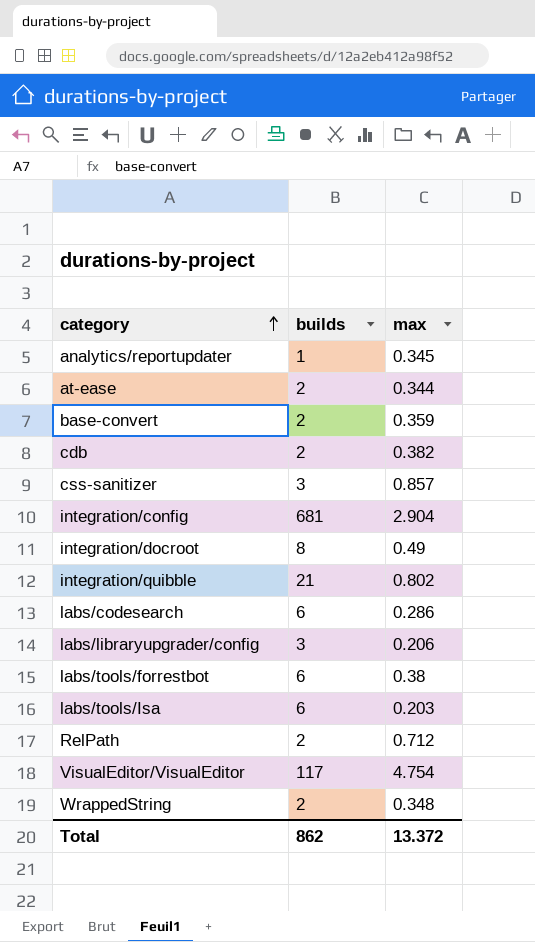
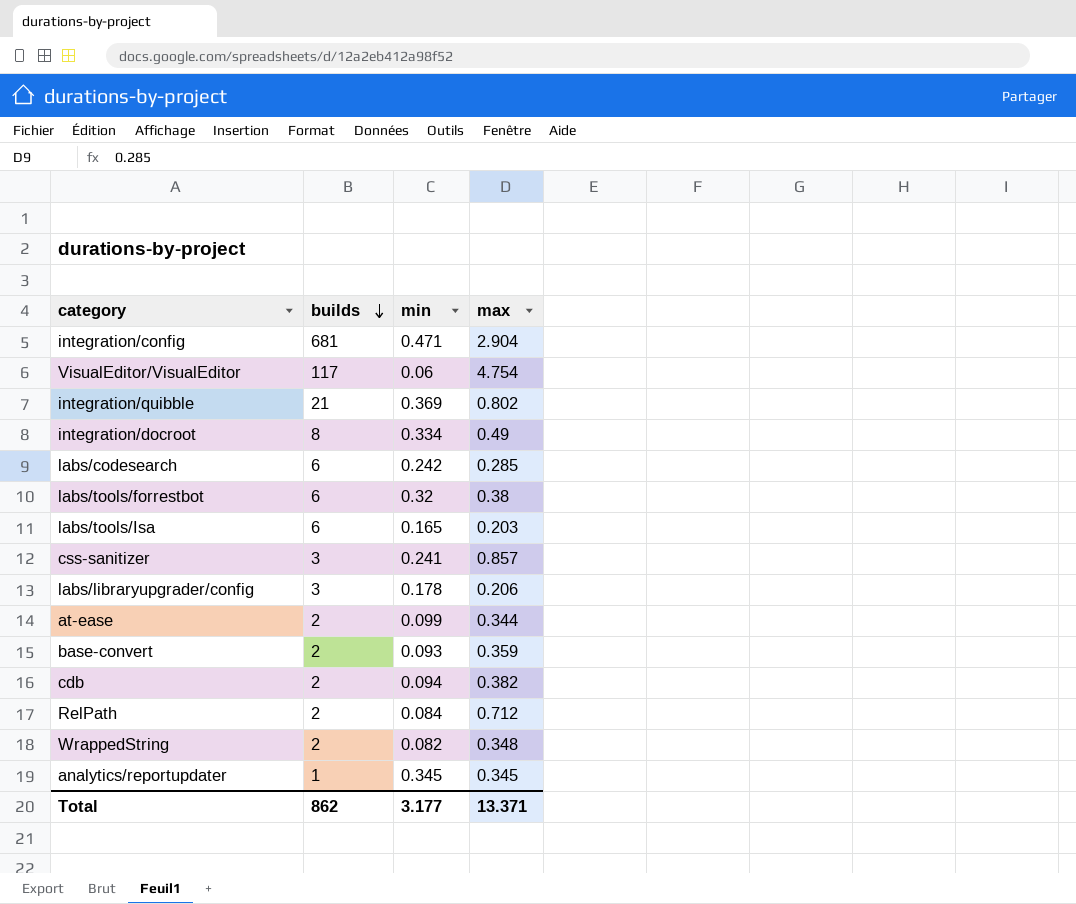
row order: category ascending -> builds descending
column min | position: none -> 3
labs/codesearch | max: 0.286 -> 0.285
Total | max: 13.372 -> 13.371

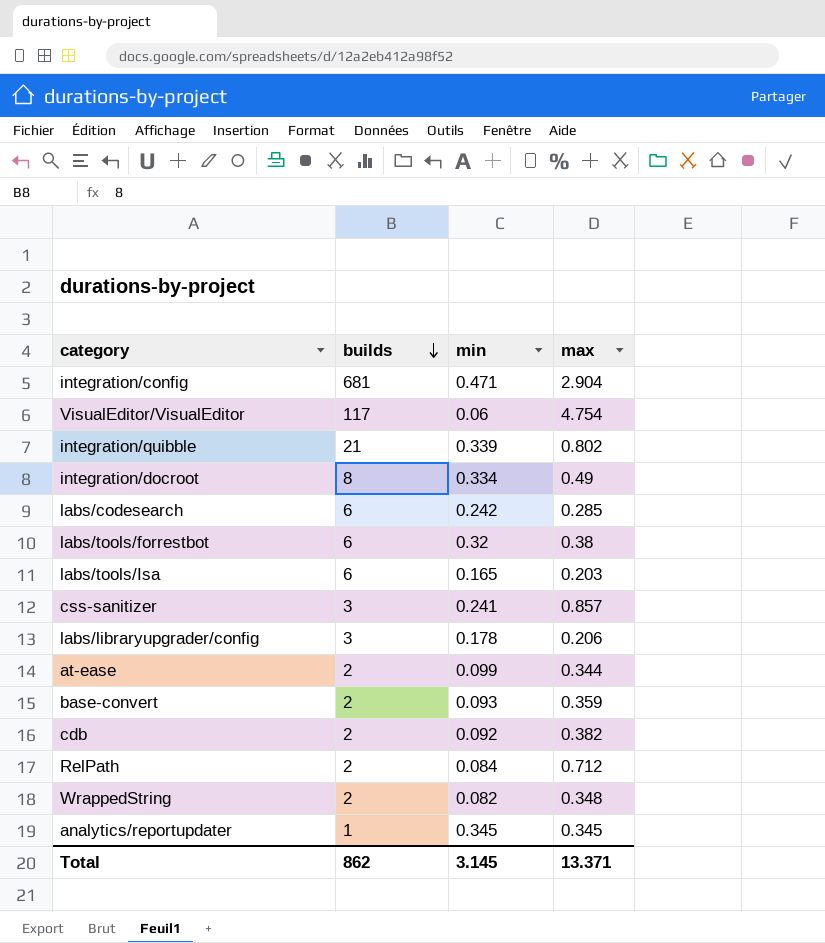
integration/quibble | min: 0.369 -> 0.339
cdb | min: 0.094 -> 0.092
Total | min: 3.177 -> 3.145

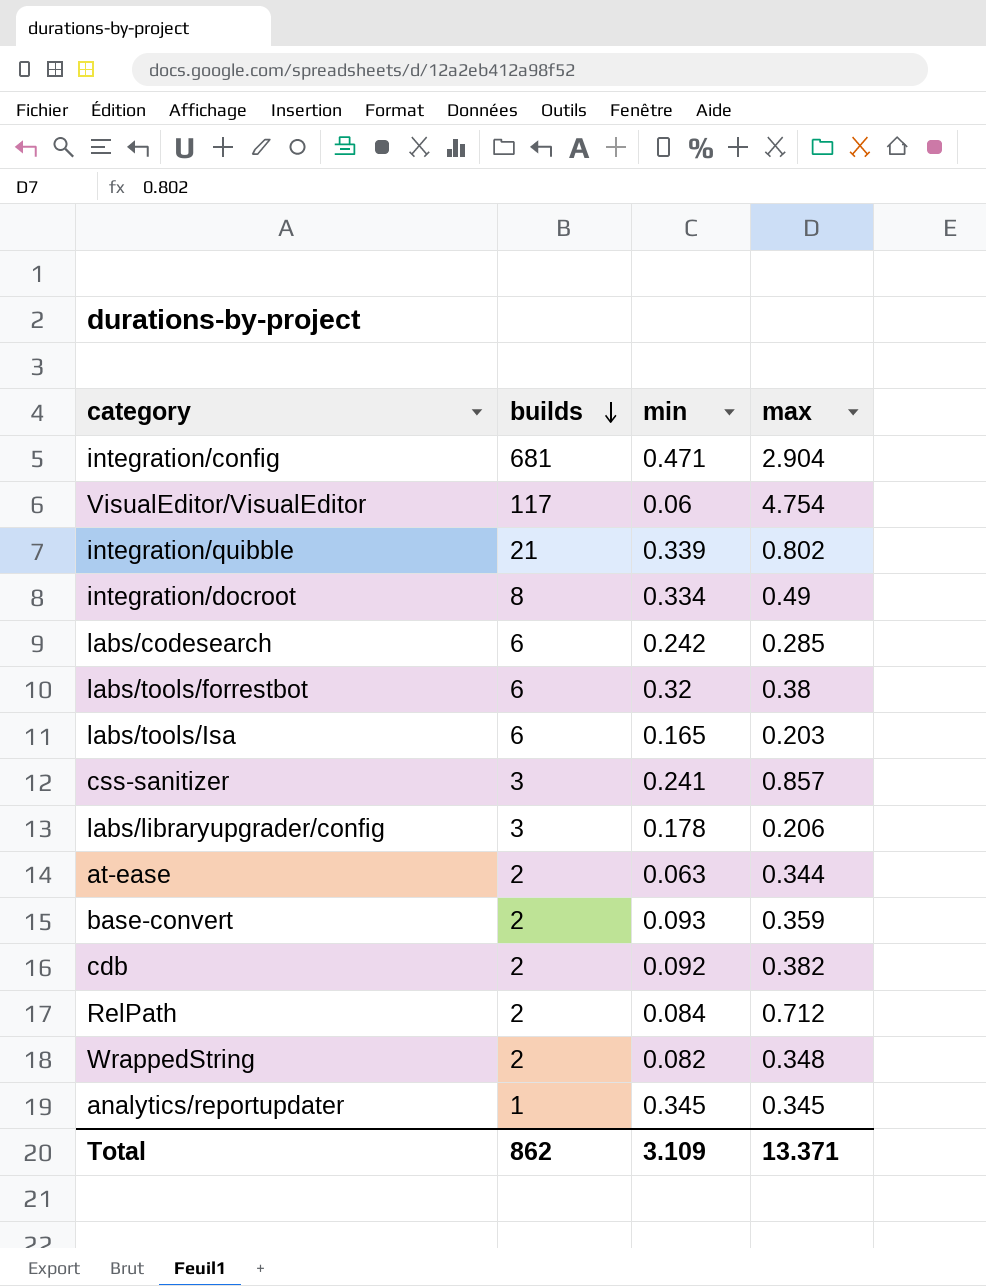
at-ease | min: 0.099 -> 0.063
Total | min: 3.145 -> 3.109

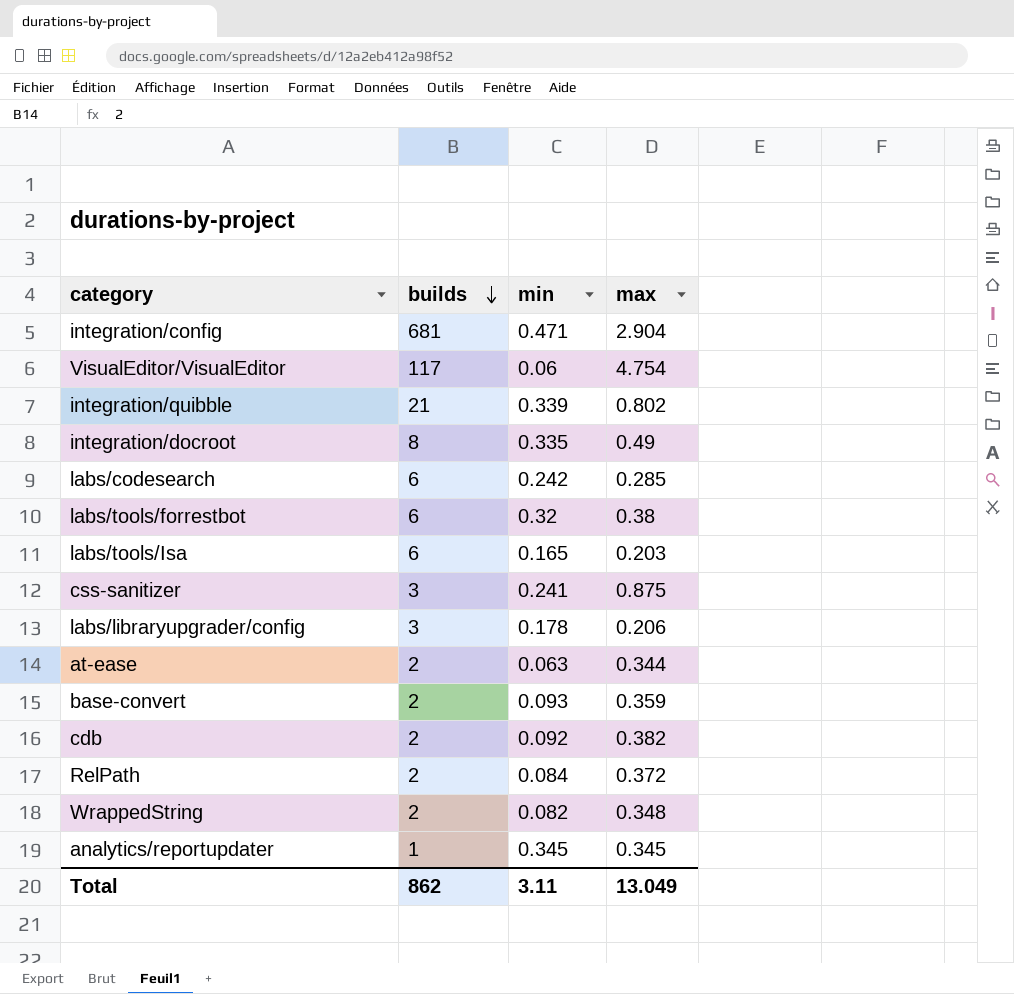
integration/docroot | min: 0.334 -> 0.335
css-sanitizer | max: 0.857 -> 0.875
RelPath | max: 0.712 -> 0.372
Total | min: 3.109 -> 3.11
Total | max: 13.371 -> 13.049

